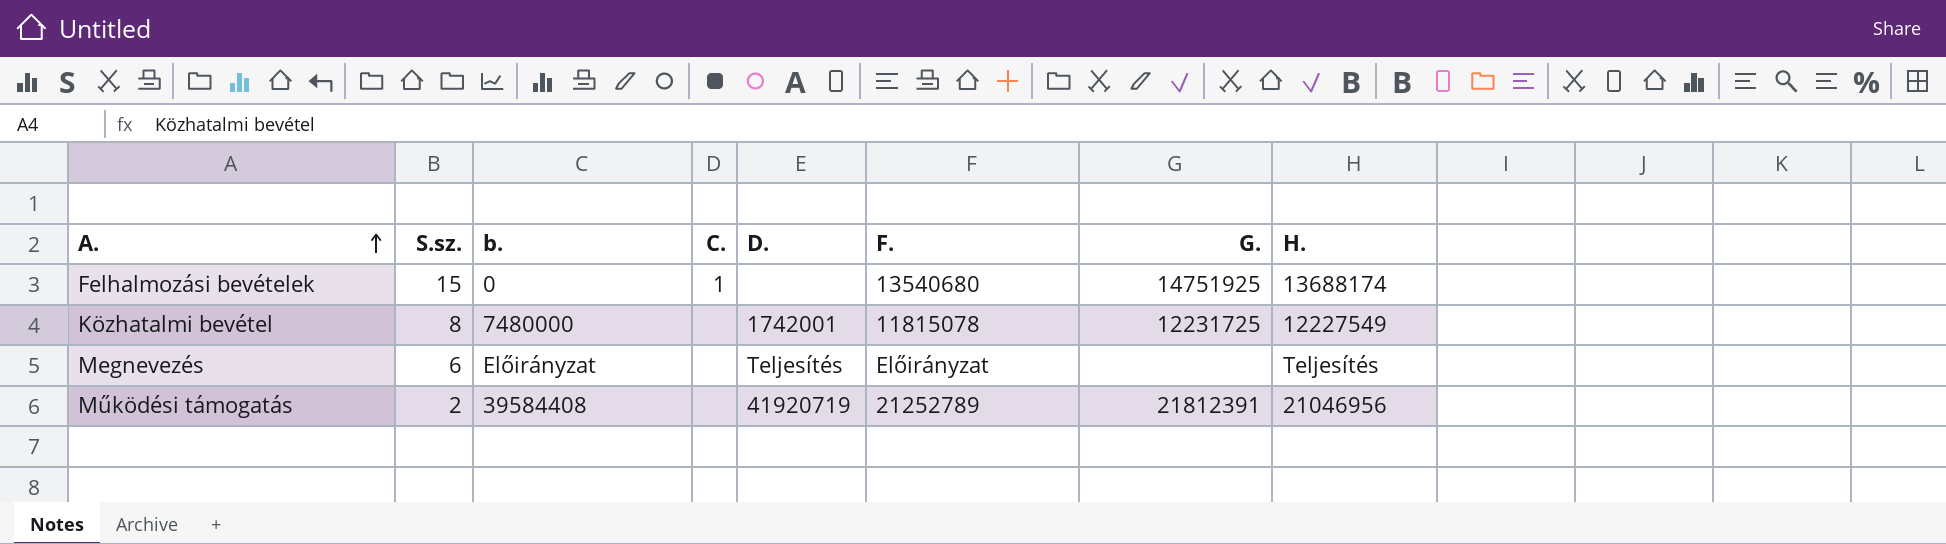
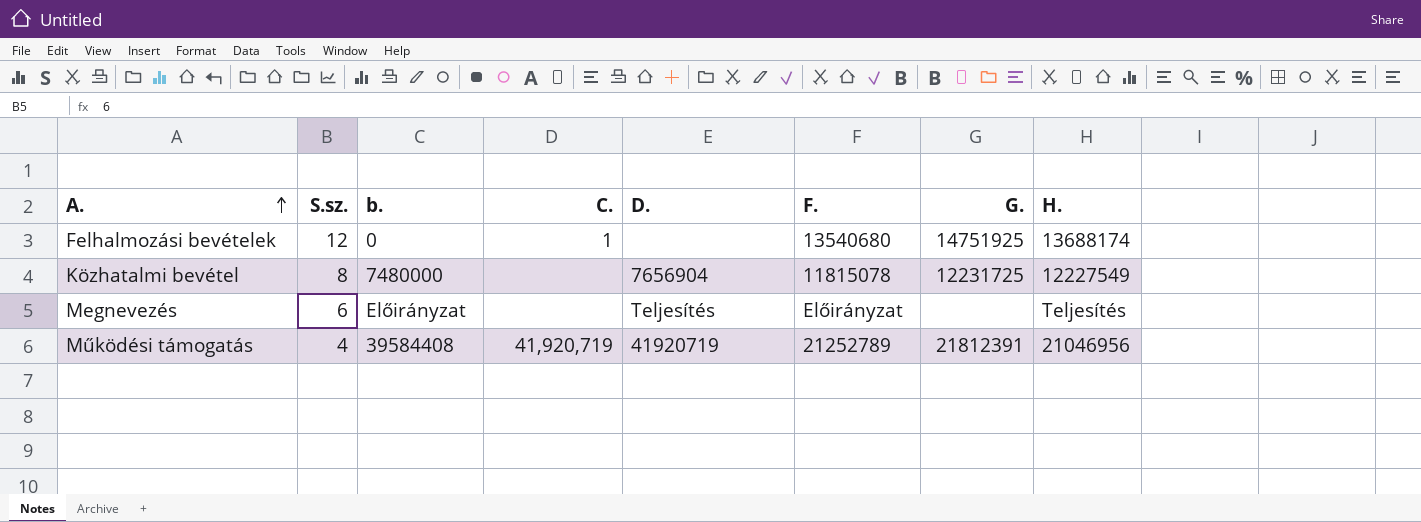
Felhalmozási bevételek | S.sz.: 15 -> 12
Közhatalmi bevétel | D.: 1742001 -> 7656904
Működési támogatás | S.sz.: 2 -> 4
Működési támogatás | C.: none -> 41,920,719

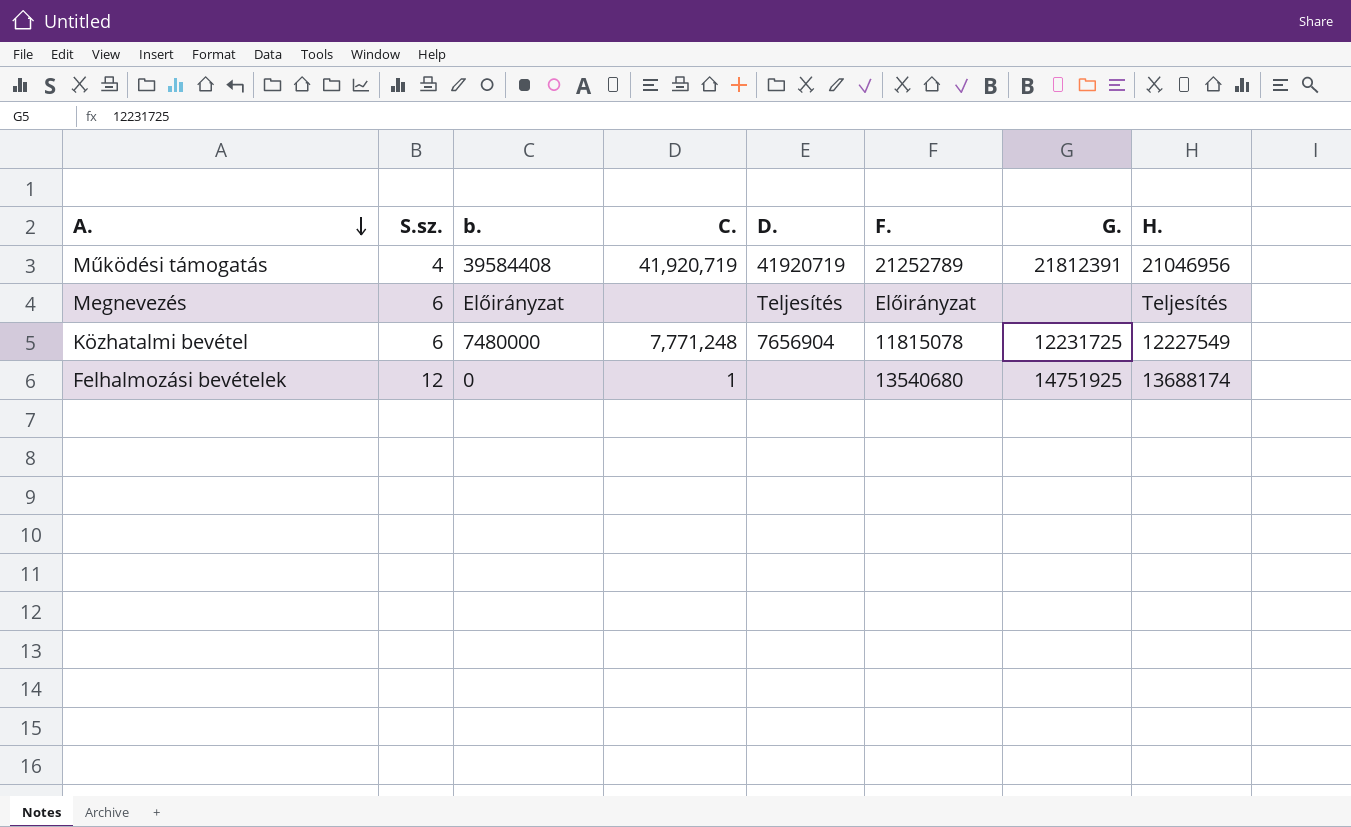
row order: A. ascending -> A. descending
Közhatalmi bevétel | S.sz.: 8 -> 6
Közhatalmi bevétel | C.: none -> 7,771,248

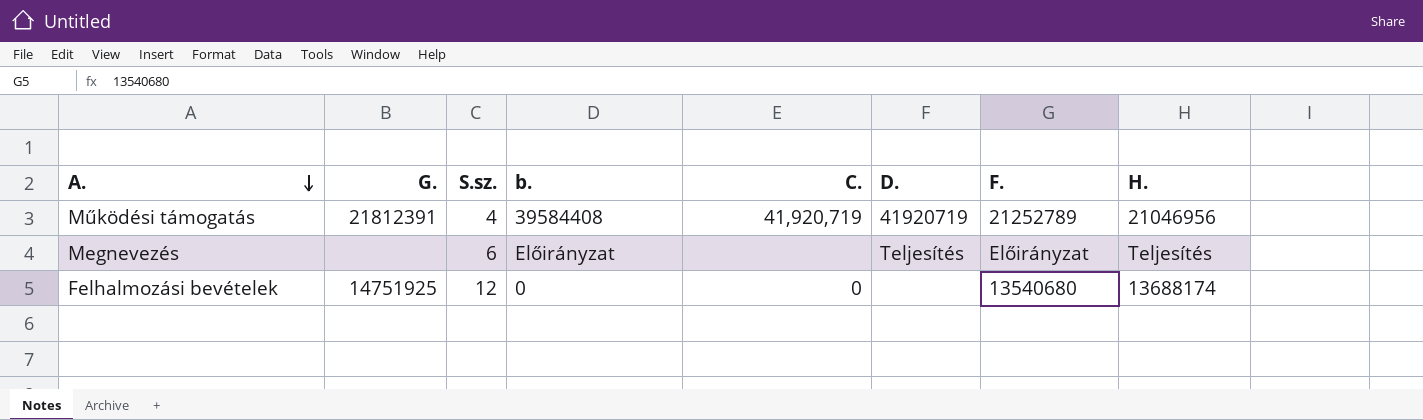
column G. | position: 7 -> 2
row Közhatalmi bevétel: 6 | 7480000 | 7,771,248 | 7656904 | 11815078 | 12231725 | 12227549 -> none
Felhalmozási bevételek | C.: 1 -> 0

